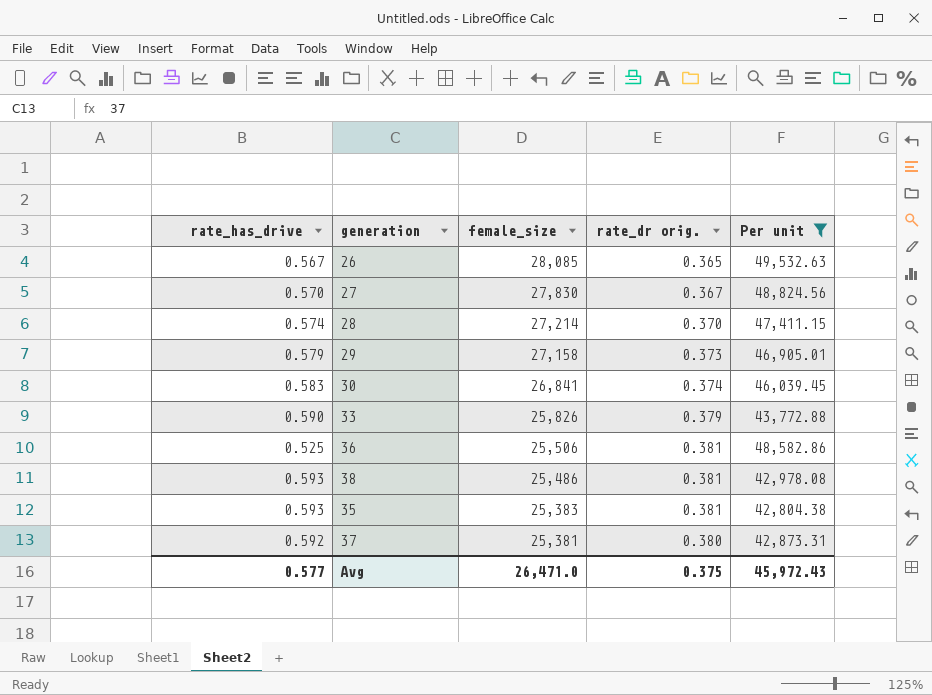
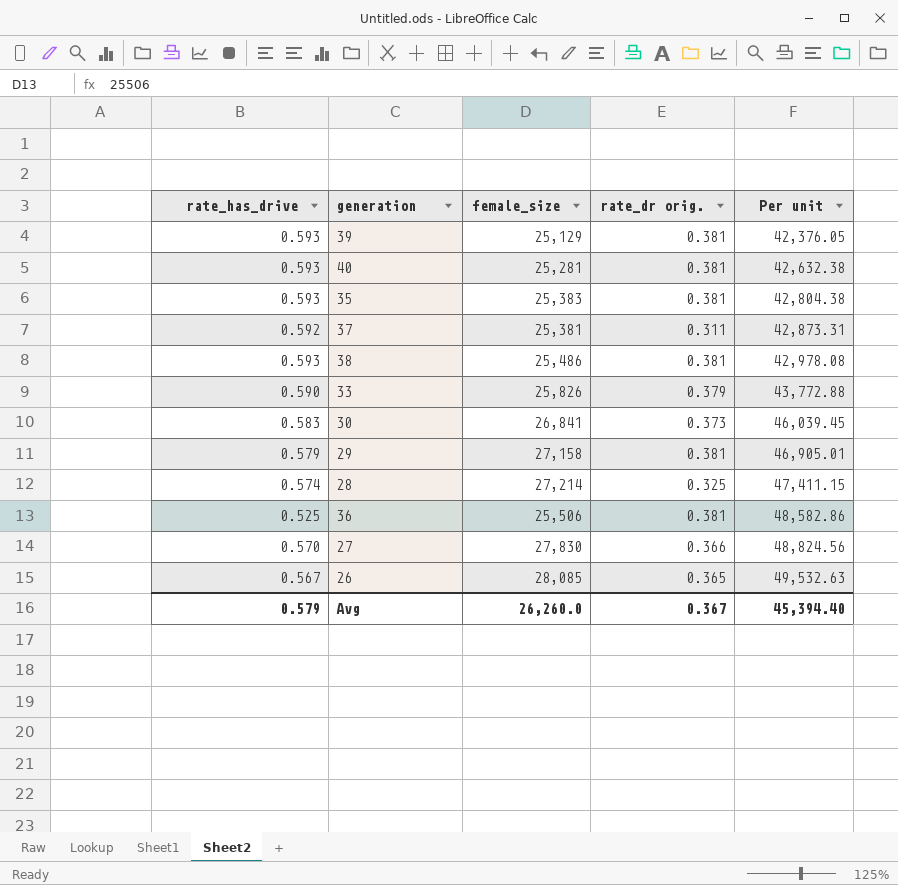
filter: Per unit >= 42,804.38 -> none
row order: female_size descending -> Per unit ascending
37 | rate_dr orig.: 0.380 -> 0.311
30 | rate_dr orig.: 0.374 -> 0.373
29 | rate_dr orig.: 0.373 -> 0.381
28 | rate_dr orig.: 0.370 -> 0.325
27 | rate_dr orig.: 0.367 -> 0.366
Avg | rate_has_drive: 0.577 -> 0.579
Avg | female_size: 26,471.0 -> 26,260.0
Avg | rate_dr orig.: 0.375 -> 0.367
Avg | Per unit: 45,972.43 -> 45,394.40

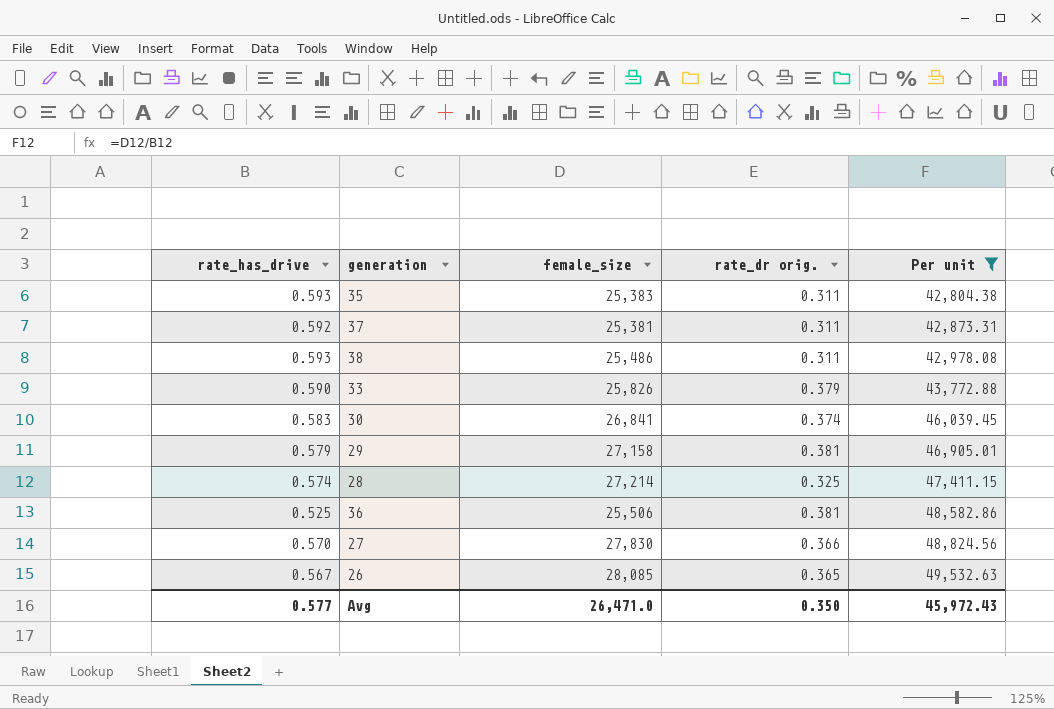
filter: none -> Per unit >= 42,804.38
35 | rate_dr orig.: 0.381 -> 0.311
38 | rate_dr orig.: 0.381 -> 0.311
30 | rate_dr orig.: 0.373 -> 0.374
Avg | rate_has_drive: 0.579 -> 0.577
Avg | female_size: 26,260.0 -> 26,471.0
Avg | rate_dr orig.: 0.367 -> 0.350
Avg | Per unit: 45,394.40 -> 45,972.43

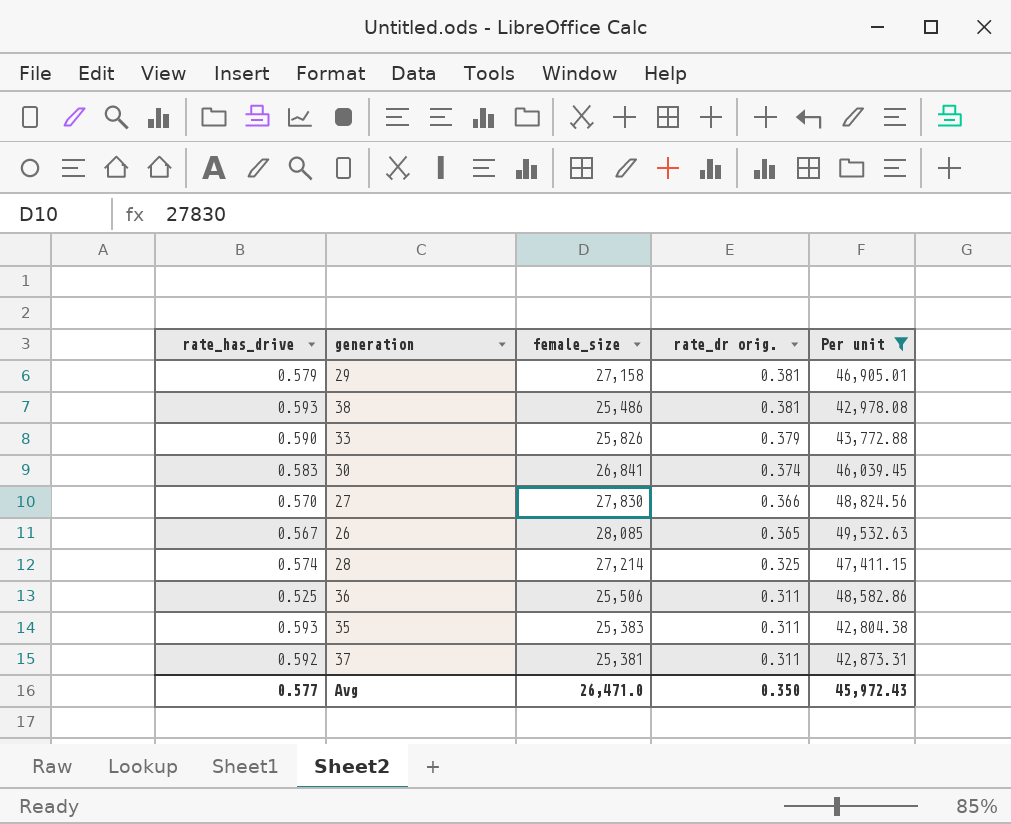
row order: Per unit ascending -> rate_dr orig. descending
38 | rate_dr orig.: 0.311 -> 0.381
36 | rate_dr orig.: 0.381 -> 0.311

